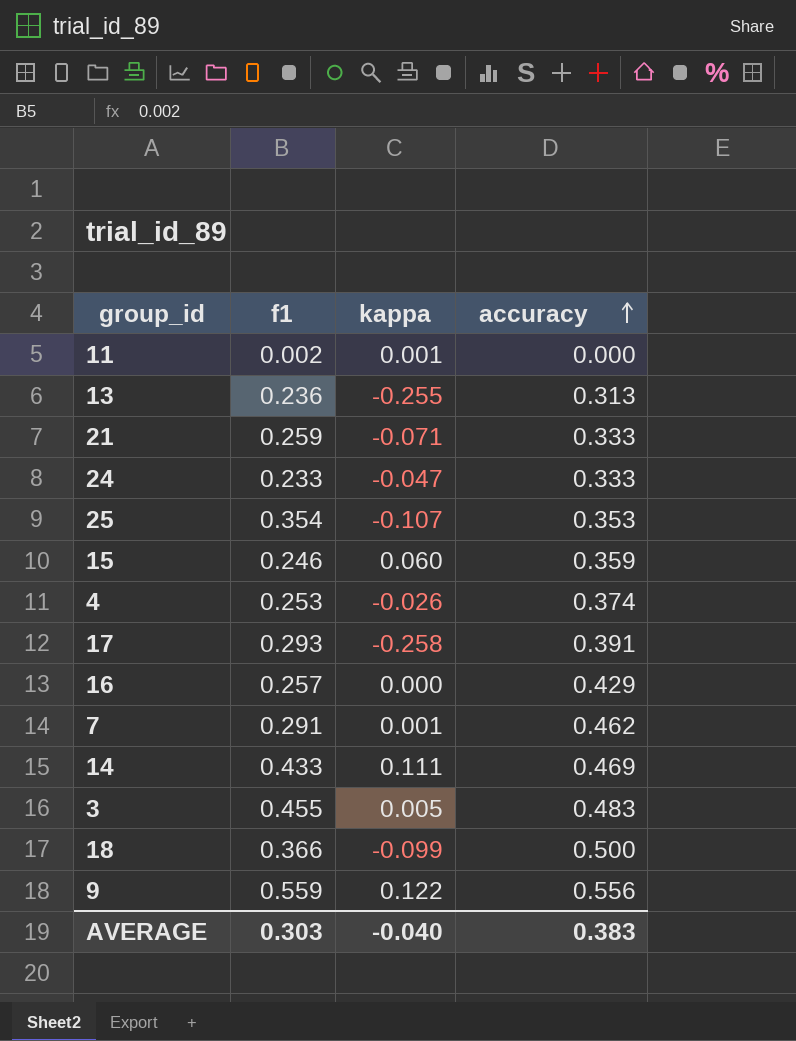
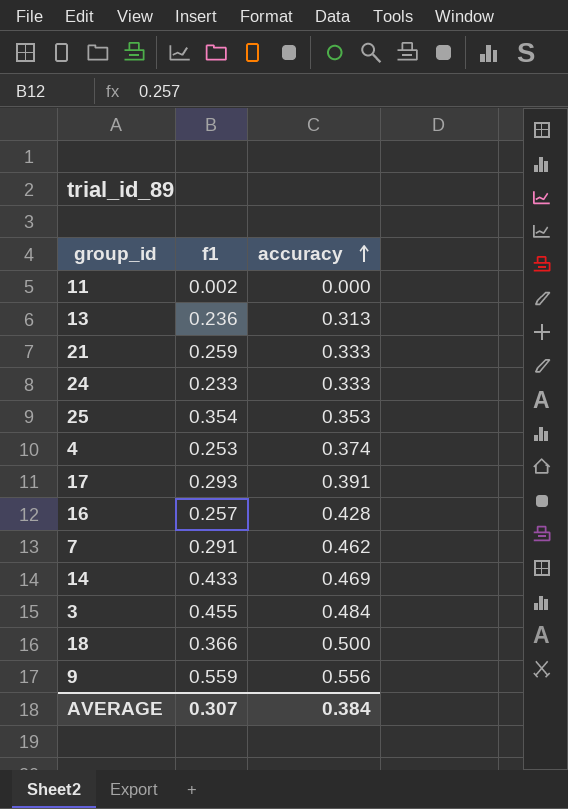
column kappa | position: 3 -> none
row 15: 0.246 | 0.060 | 0.359 -> none
16 | accuracy: 0.429 -> 0.428
3 | accuracy: 0.483 -> 0.484
AVERAGE | f1: 0.303 -> 0.307
AVERAGE | accuracy: 0.383 -> 0.384

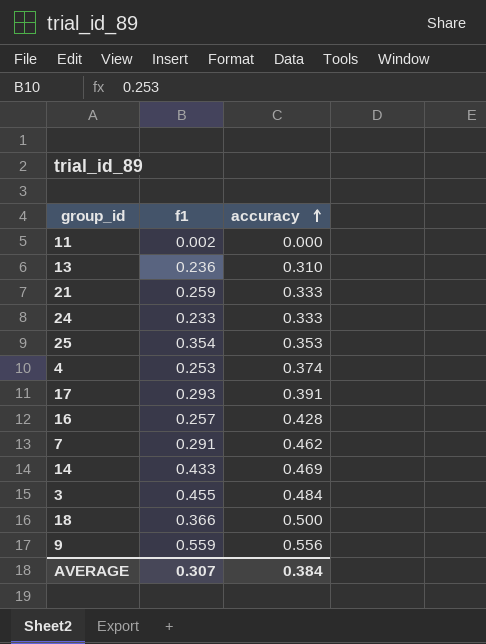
13 | accuracy: 0.313 -> 0.310

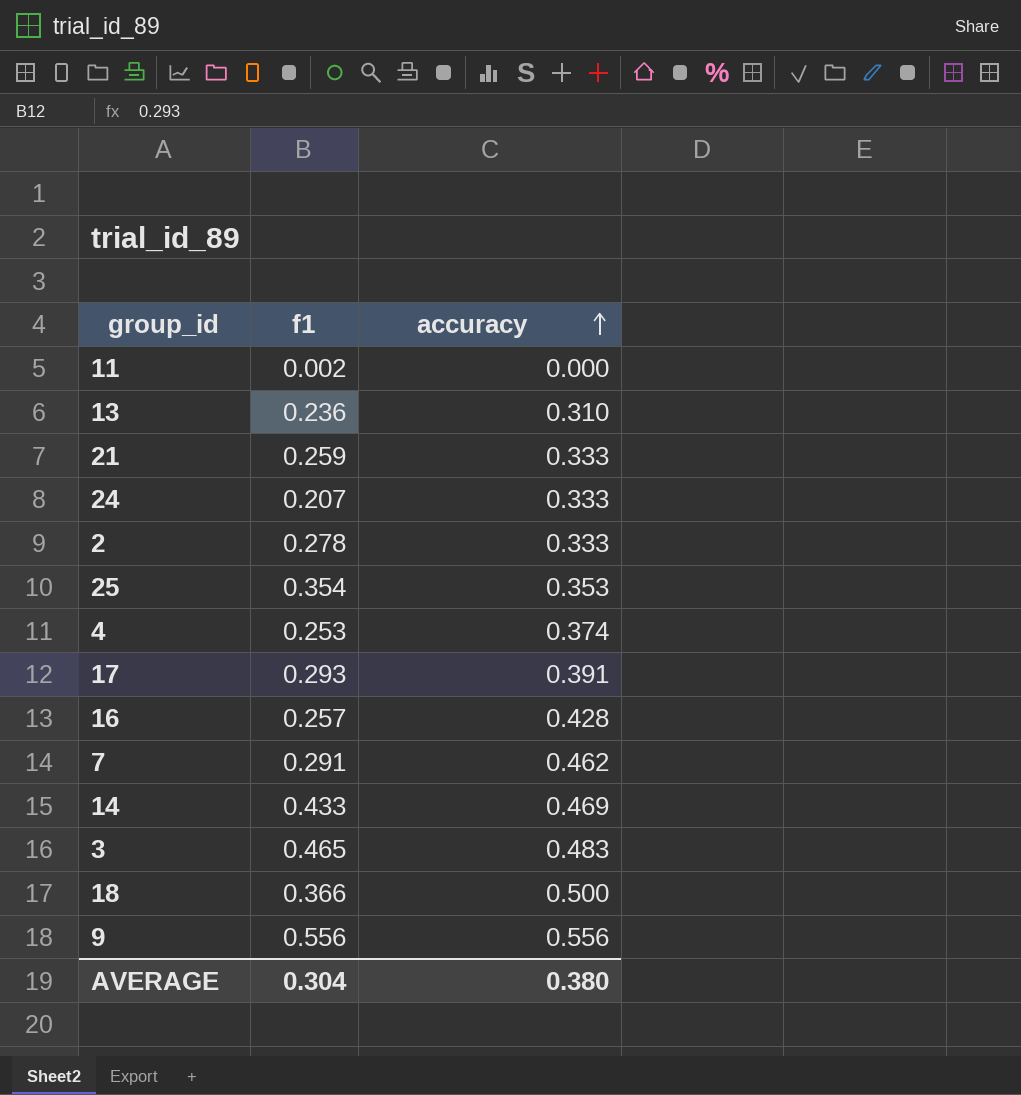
24 | f1: 0.233 -> 0.207
row 2: none -> 0.278 | 0.333
3 | f1: 0.455 -> 0.465
3 | accuracy: 0.484 -> 0.483
9 | f1: 0.559 -> 0.556
AVERAGE | f1: 0.307 -> 0.304
AVERAGE | accuracy: 0.384 -> 0.380

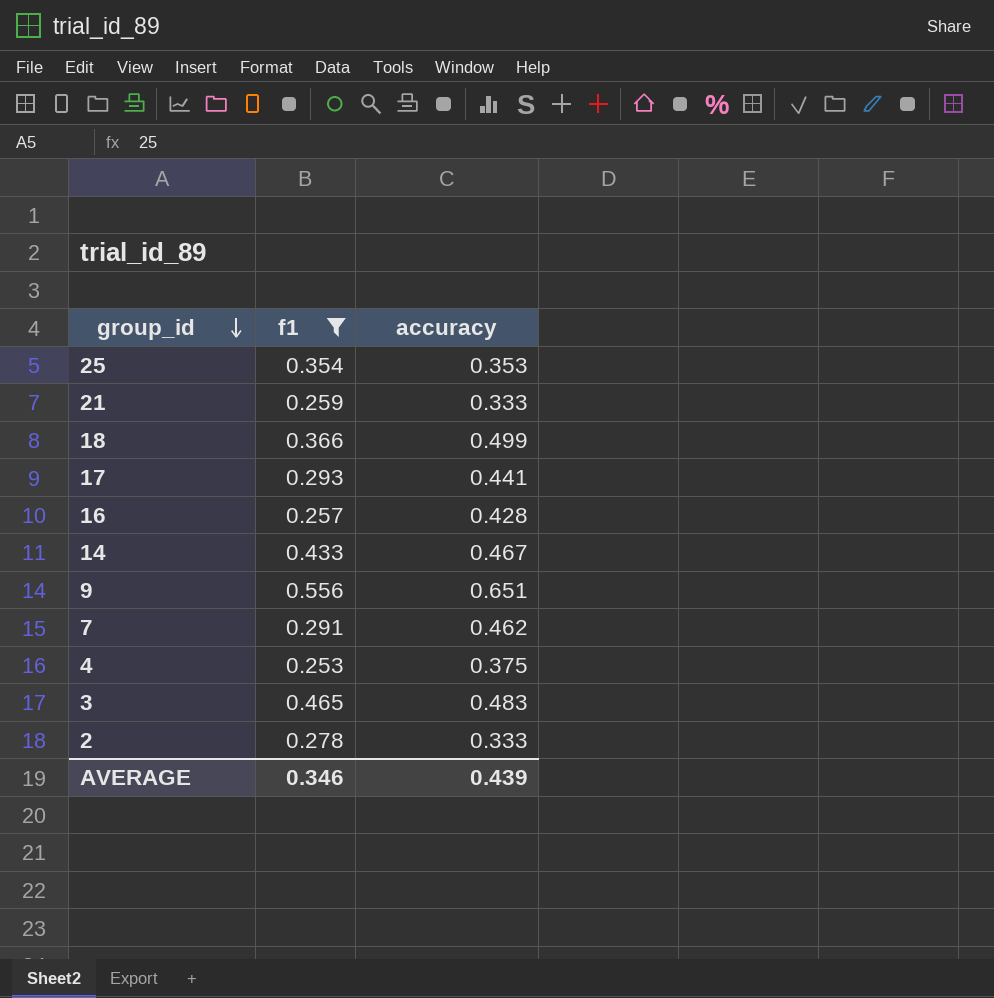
filter: none -> f1 >= 0.253
row order: accuracy ascending -> group_id descending
18 | accuracy: 0.500 -> 0.499
17 | accuracy: 0.391 -> 0.441
14 | accuracy: 0.469 -> 0.467
9 | accuracy: 0.556 -> 0.651
4 | accuracy: 0.374 -> 0.375
AVERAGE | f1: 0.304 -> 0.346
AVERAGE | accuracy: 0.380 -> 0.439

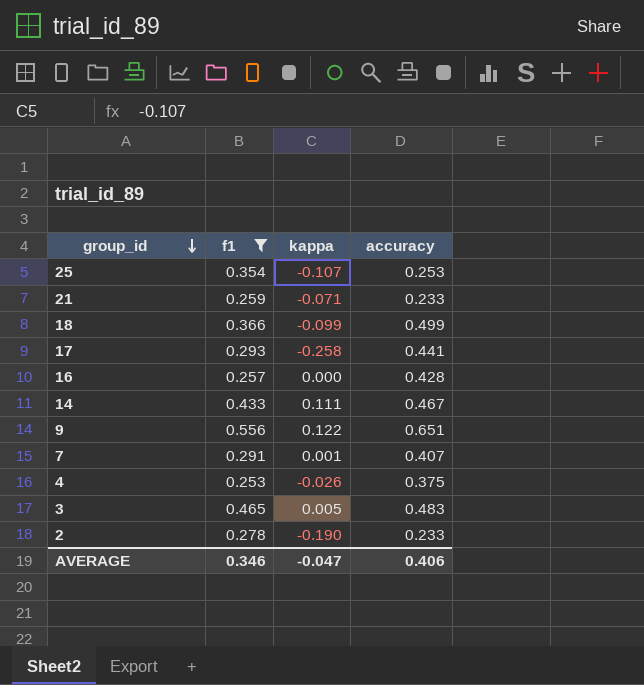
column kappa | position: none -> 3
25 | accuracy: 0.353 -> 0.253
21 | accuracy: 0.333 -> 0.233
7 | accuracy: 0.462 -> 0.407
2 | accuracy: 0.333 -> 0.233
AVERAGE | accuracy: 0.439 -> 0.406

